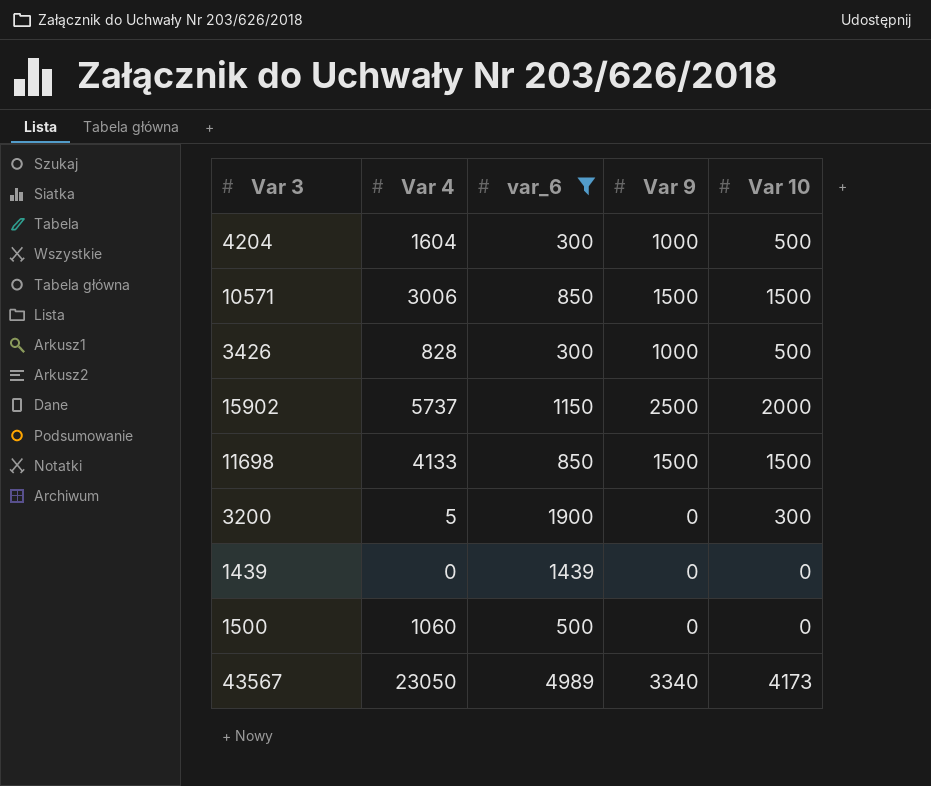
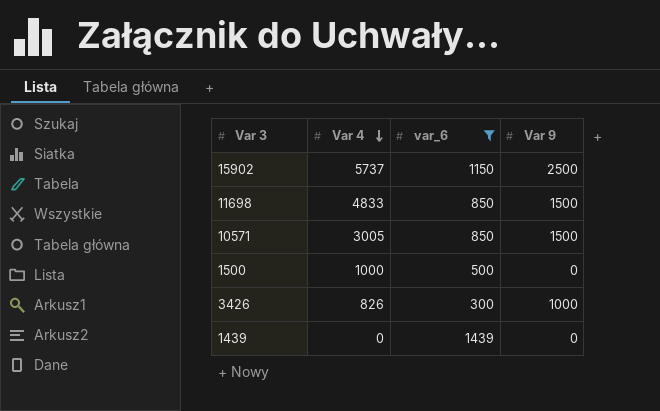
row order: none -> Var 4 descending
column Var 10 | position: 5 -> none
row 4204: 1604 | 300 | 1000 | 500 -> none
row 3200: 5 | 1900 | 0 | 300 -> none
row 43567: 23050 | 4989 | 3340 | 4173 -> none
11698 | Var 4: 4133 -> 4833
10571 | Var 4: 3006 -> 3005
1500 | Var 4: 1060 -> 1000
3426 | Var 4: 828 -> 826

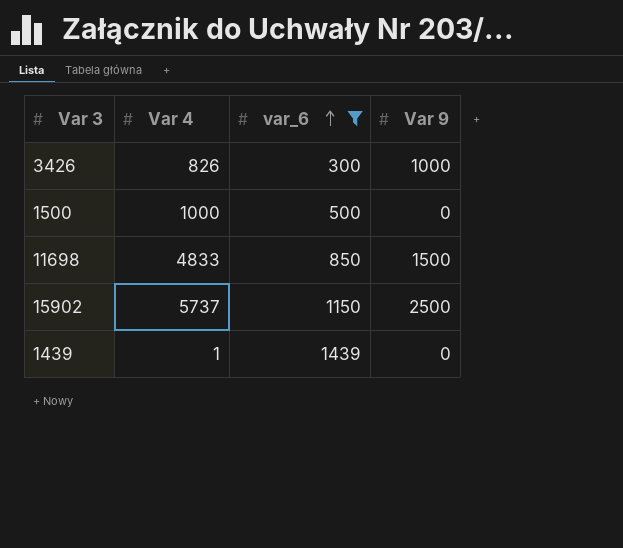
row order: Var 4 descending -> var_6 ascending
row 10571: 3005 | 850 | 1500 -> none
1439 | Var 4: 0 -> 1

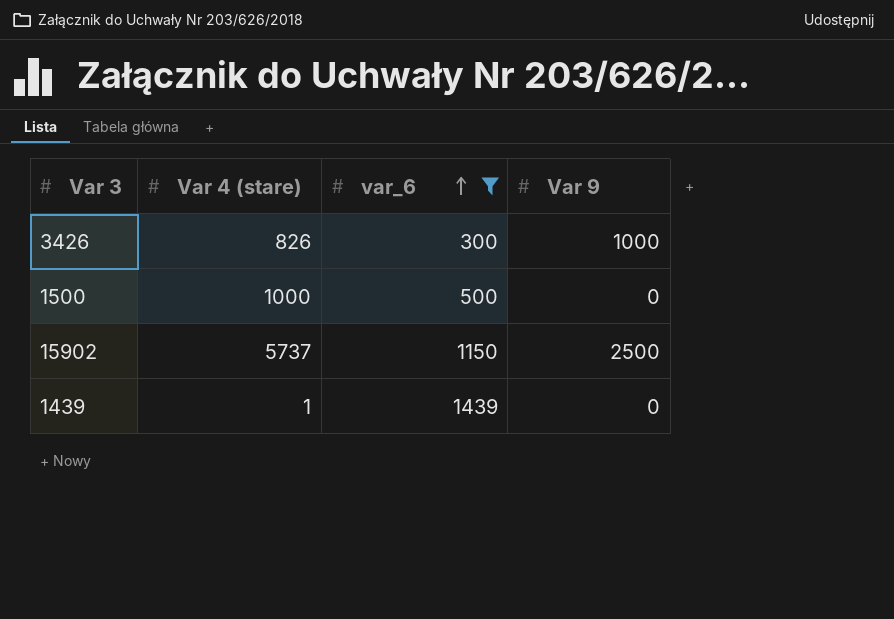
column name: Var 4 -> Var 4 (stare)
row 11698: 4833 | 850 | 1500 -> none

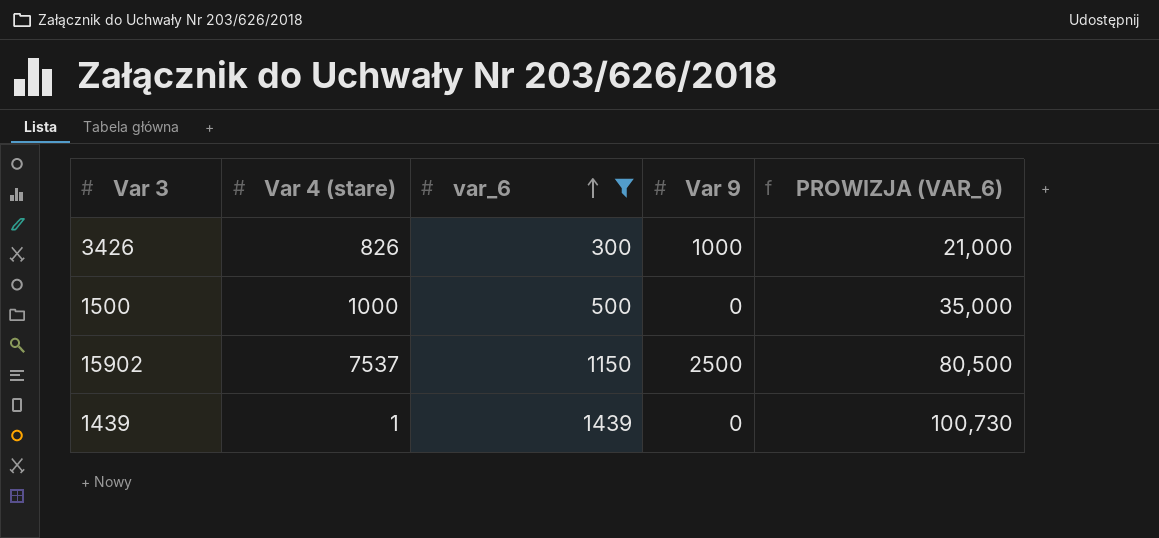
column PROWIZJA (VAR_6) | formula: none -> [var_6] * 0,07
15902 | Var 4 (stare): 5737 -> 7537

